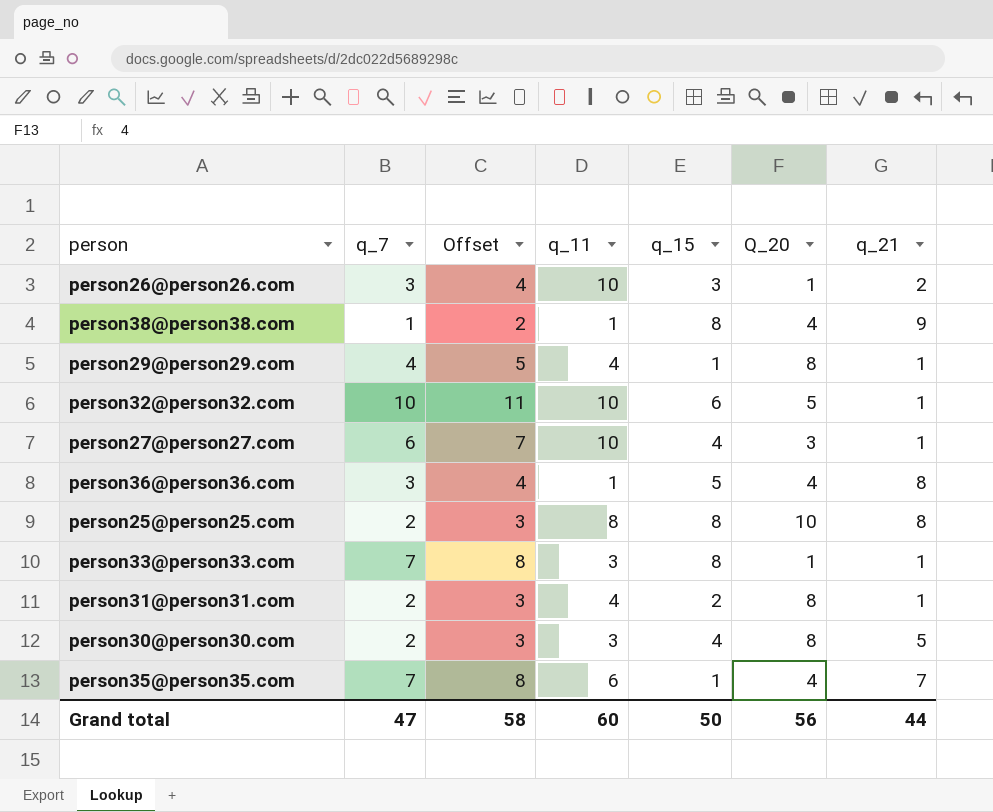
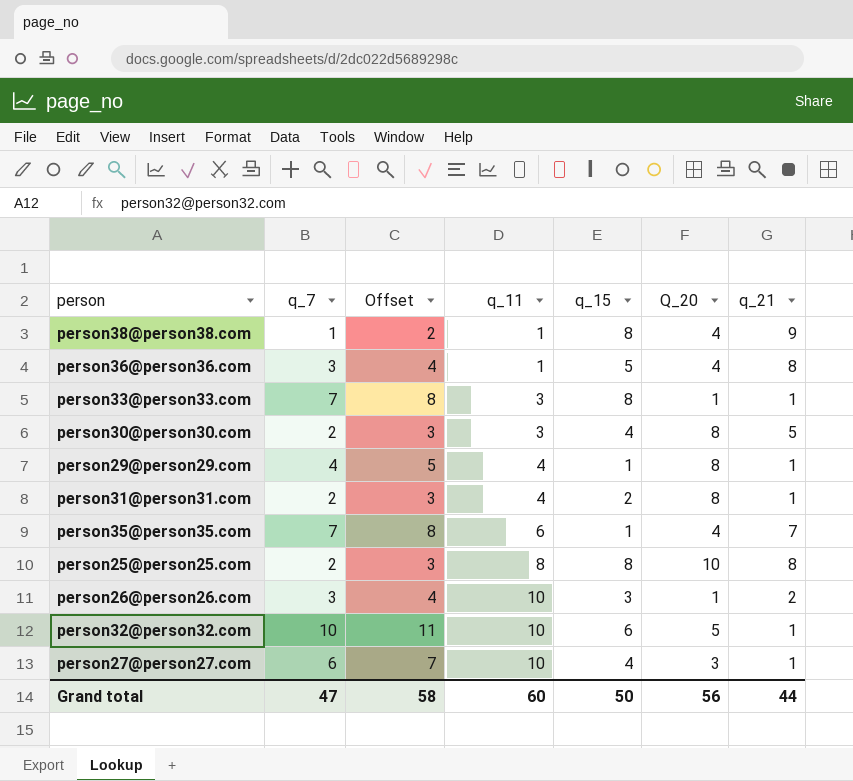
row order: none -> q_11 ascending

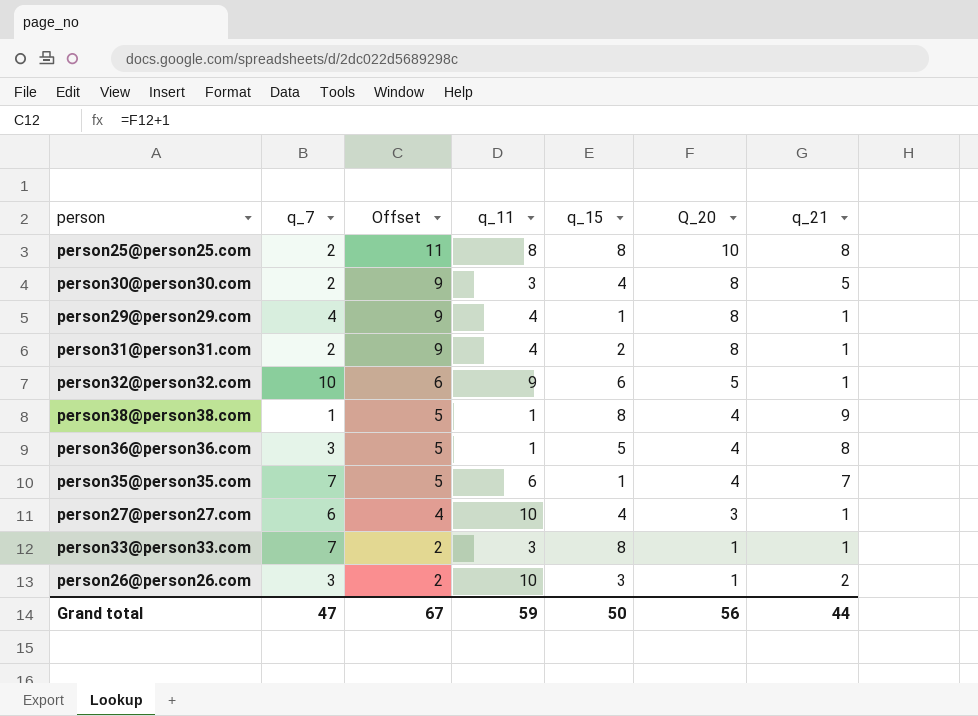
row order: q_11 ascending -> Offset descending
column Offset | formula: [q_7] + 1 -> [Q_20] + 1
person32@person32.com | q_11: 10 -> 9
Grand total | Offset: 58 -> 67
Grand total | q_11: 60 -> 59

